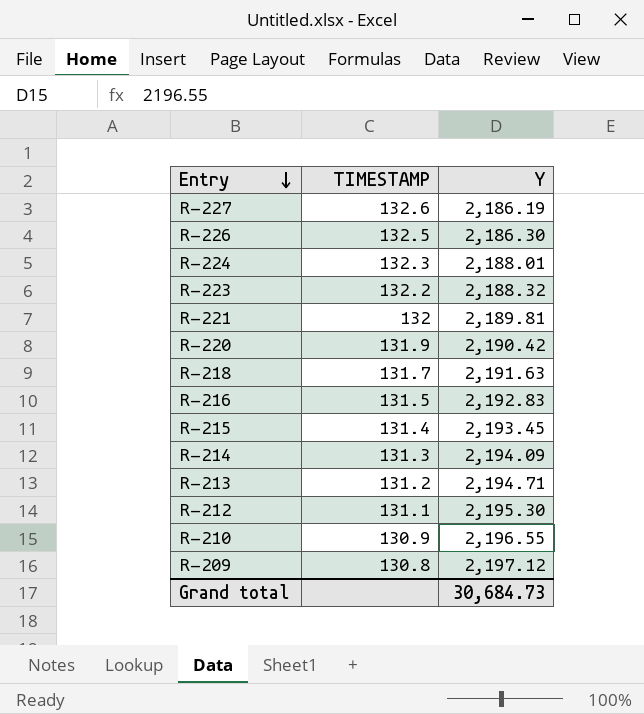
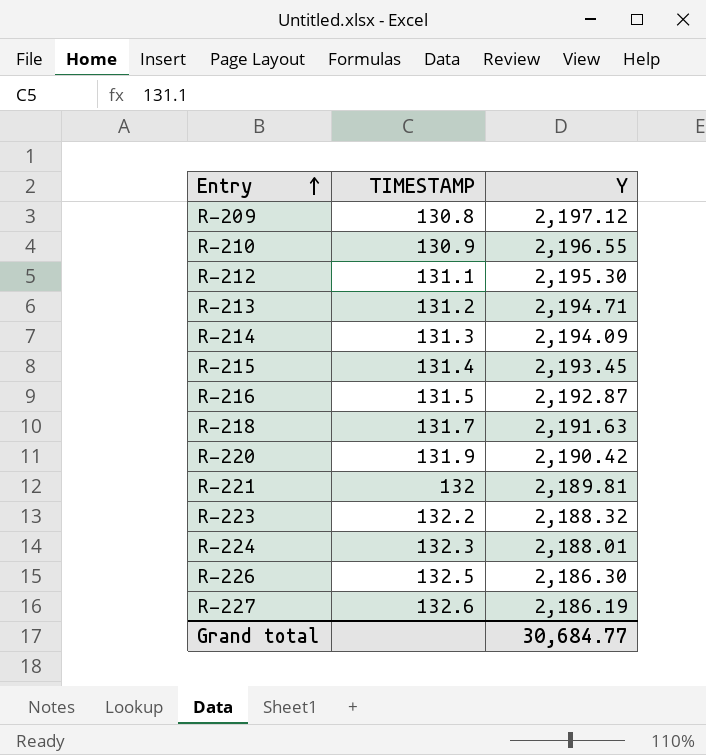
row order: Entry descending -> Entry ascending
R-216 | Y: 2,192.83 -> 2,192.87
Grand total | Y: 30,684.73 -> 30,684.77

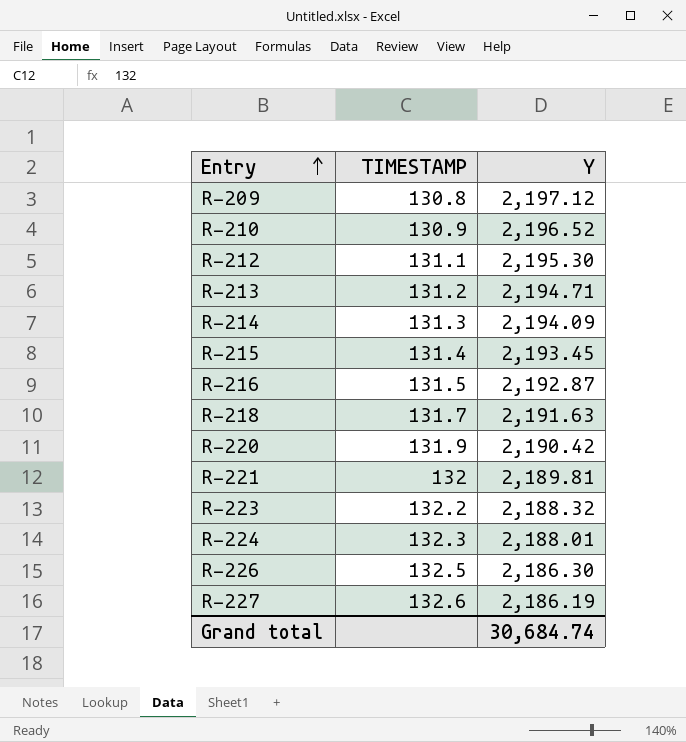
R-210 | Y: 2,196.55 -> 2,196.52
Grand total | Y: 30,684.77 -> 30,684.74

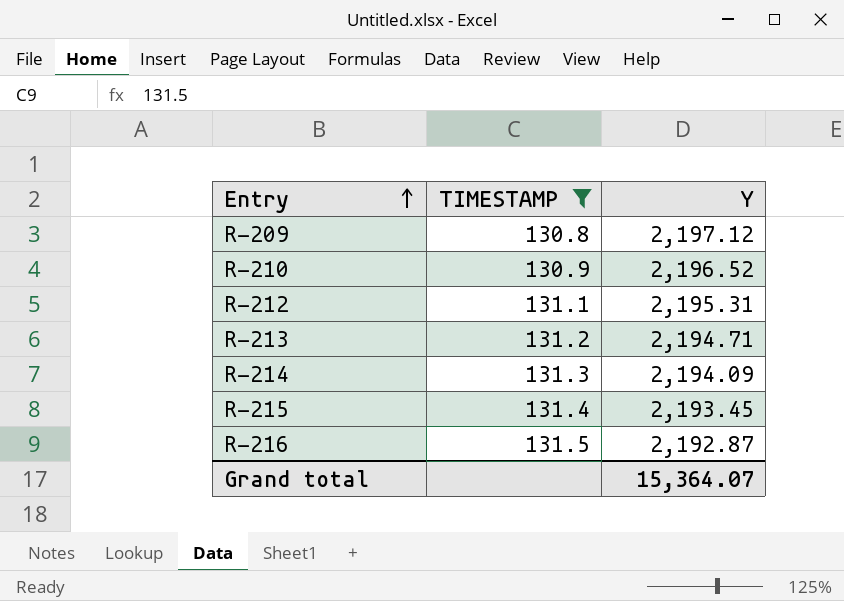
filter: none -> TIMESTAMP <= 131.5
R-212 | Y: 2,195.30 -> 2,195.31
Grand total | Y: 30,684.74 -> 15,364.07

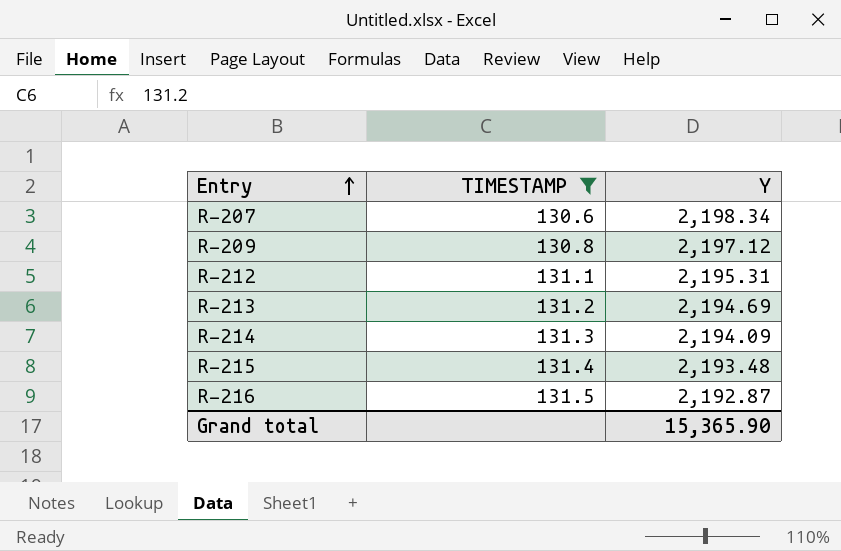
row R-210: 130.9 | 2,196.52 -> none
row R-207: none -> 130.6 | 2,198.34
R-213 | Y: 2,194.71 -> 2,194.69
R-215 | Y: 2,193.45 -> 2,193.48
Grand total | Y: 15,364.07 -> 15,365.90

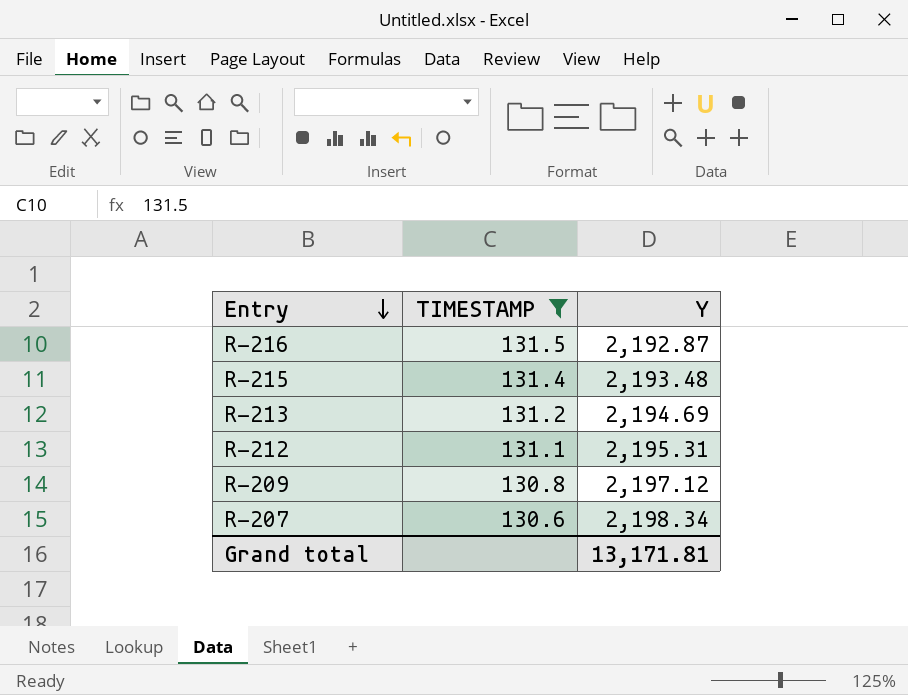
row order: Entry ascending -> Entry descending
row R-214: 131.3 | 2,194.09 -> none
Grand total | Y: 15,365.90 -> 13,171.81

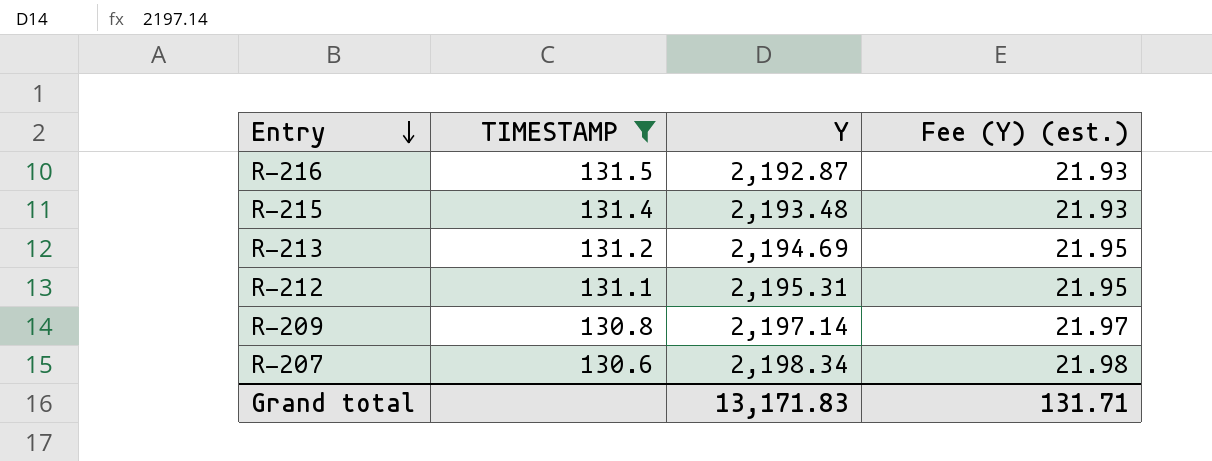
column Fee (Y) (est.) | formula: none -> [Y] * 0.01
R-209 | Y: 2,197.12 -> 2,197.14
Grand total | Y: 13,171.81 -> 13,171.83

